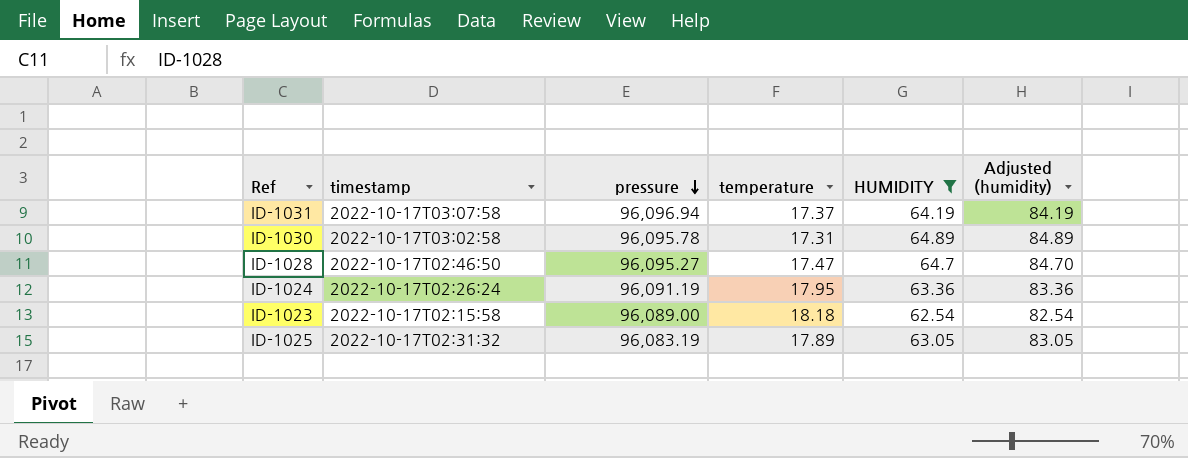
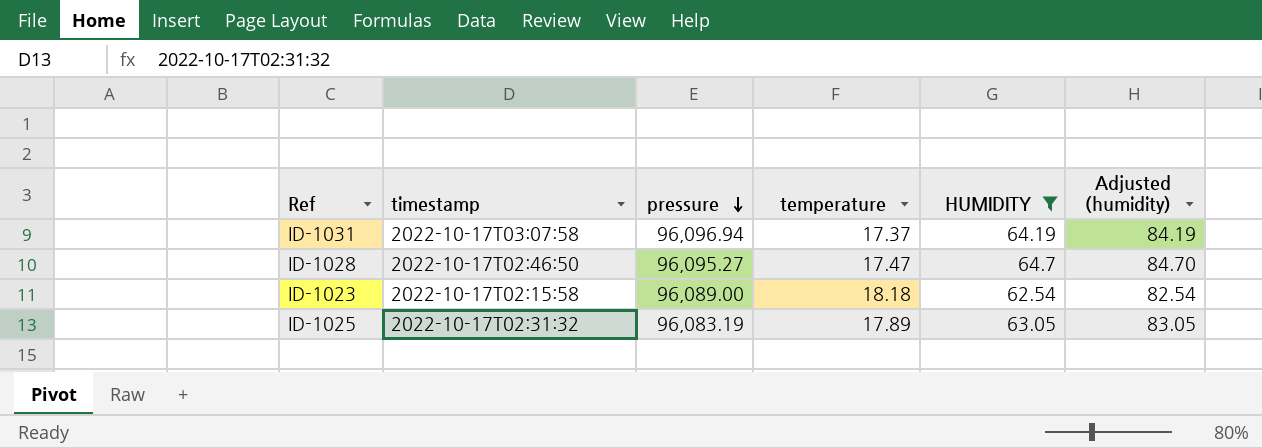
row ID-1030: 2022-10-17T03:02:58 | 96,095.78 | 17.31 | 64.89 | 84.89 -> none
row ID-1024: 2022-10-17T02:26:24 | 96,091.19 | 17.95 | 63.36 | 83.36 -> none

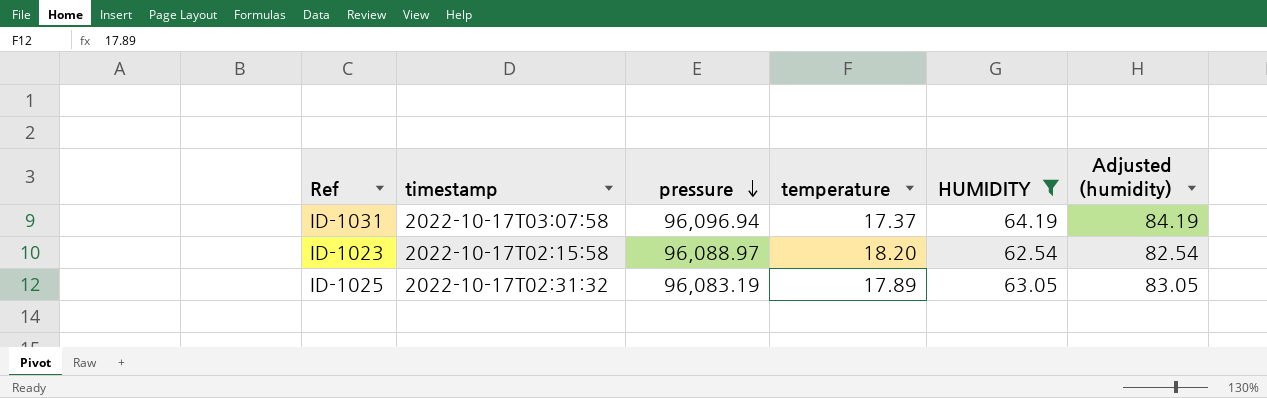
row ID-1028: 2022-10-17T02:46:50 | 96,095.27 | 17.47 | 64.7 | 84.70 -> none
ID-1023 | pressure: 96,089.00 -> 96,088.97
ID-1023 | temperature: 18.18 -> 18.20

